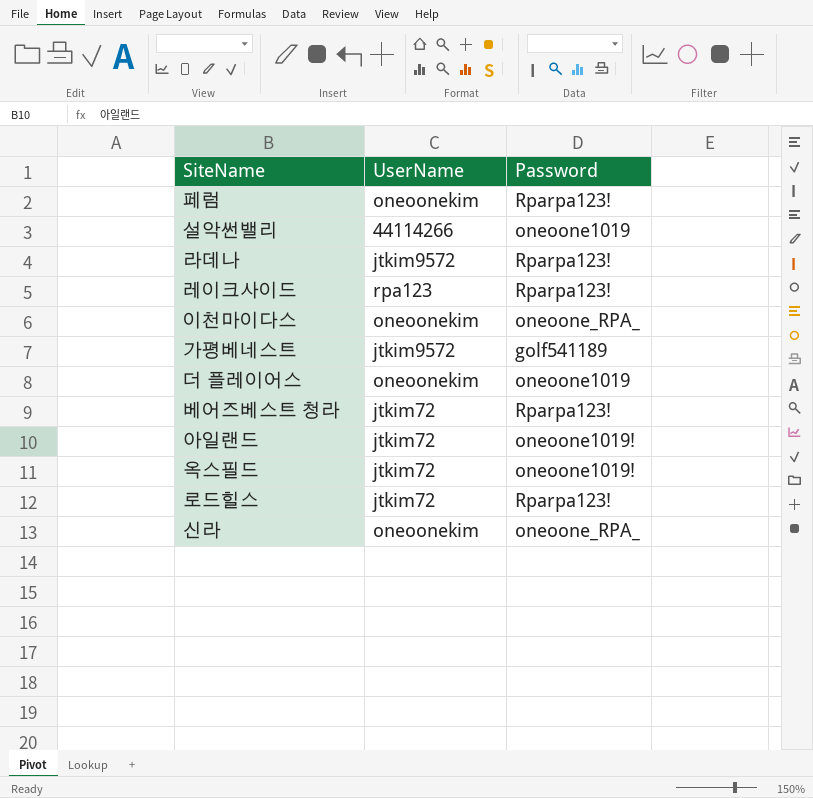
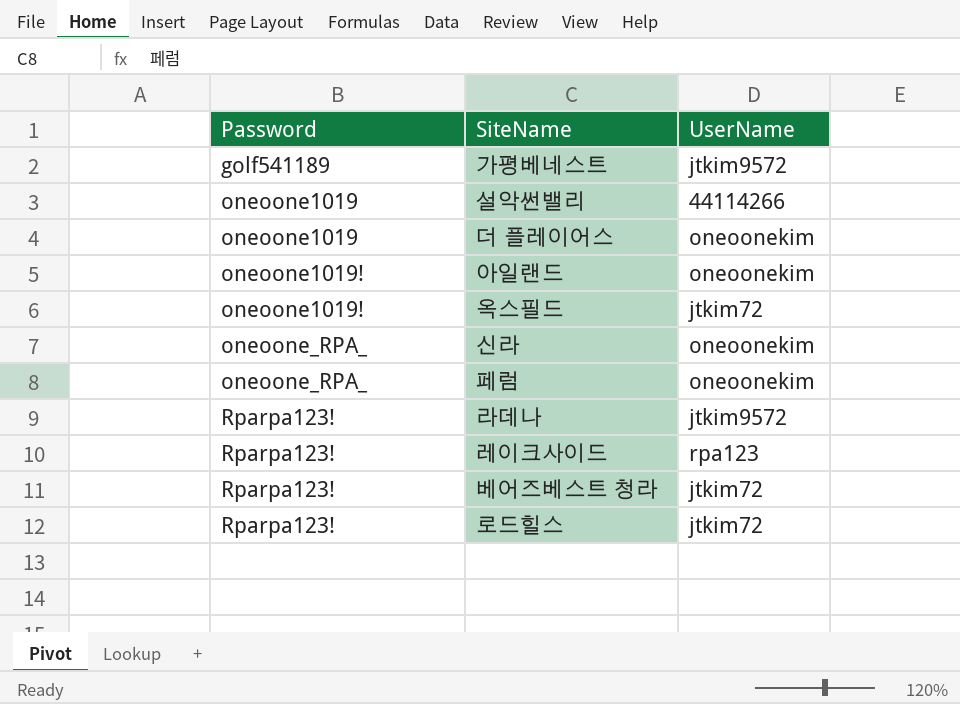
row order: none -> Password ascending
column Password | position: 3 -> 1
row 이천마이다스: oneoonekim | oneoone_RPA_ -> none
아일랜드 | UserName: jtkim72 -> oneoonekim
페럼 | Password: Rparpa123! -> oneoone_RPA_

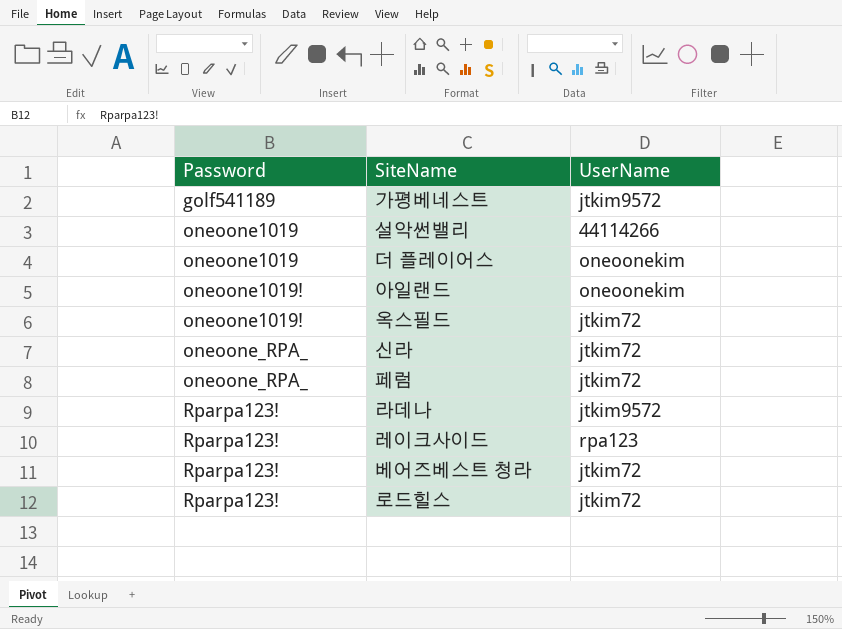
신라 | UserName: oneoonekim -> jtkim72
페럼 | UserName: oneoonekim -> jtkim72

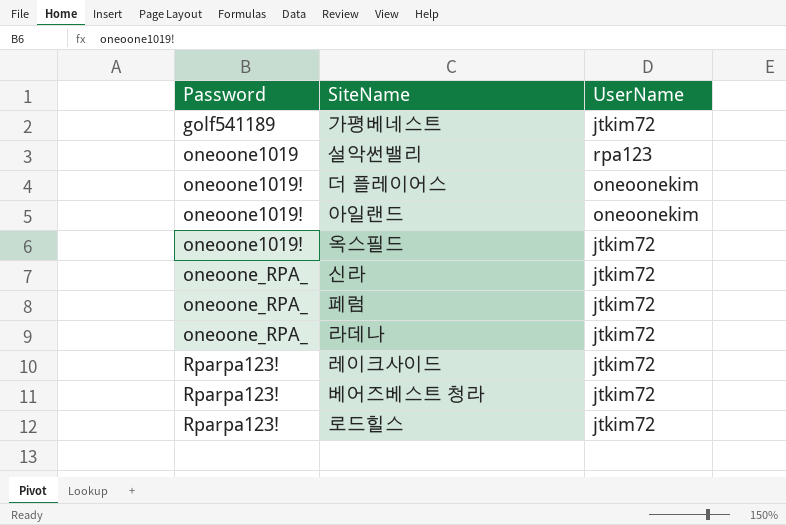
가평베네스트 | UserName: jtkim9572 -> jtkim72
설악썬밸리 | UserName: 44114266 -> rpa123
더 플레이어스 | Password: oneoone1019 -> oneoone1019!
라데나 | Password: Rparpa123! -> oneoone_RPA_
라데나 | UserName: jtkim9572 -> jtkim72
레이크사이드 | UserName: rpa123 -> jtkim72

